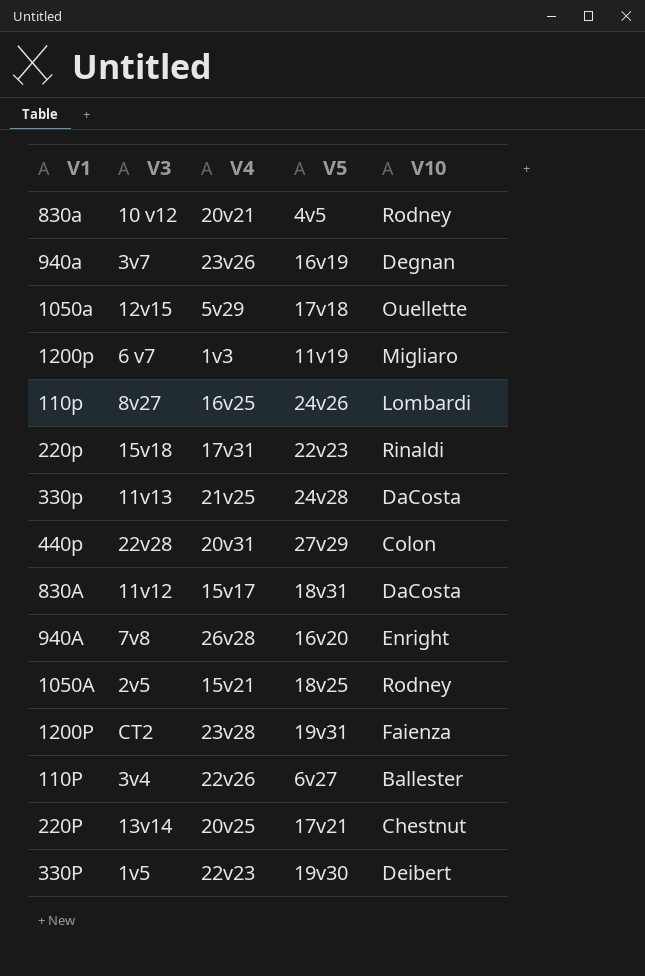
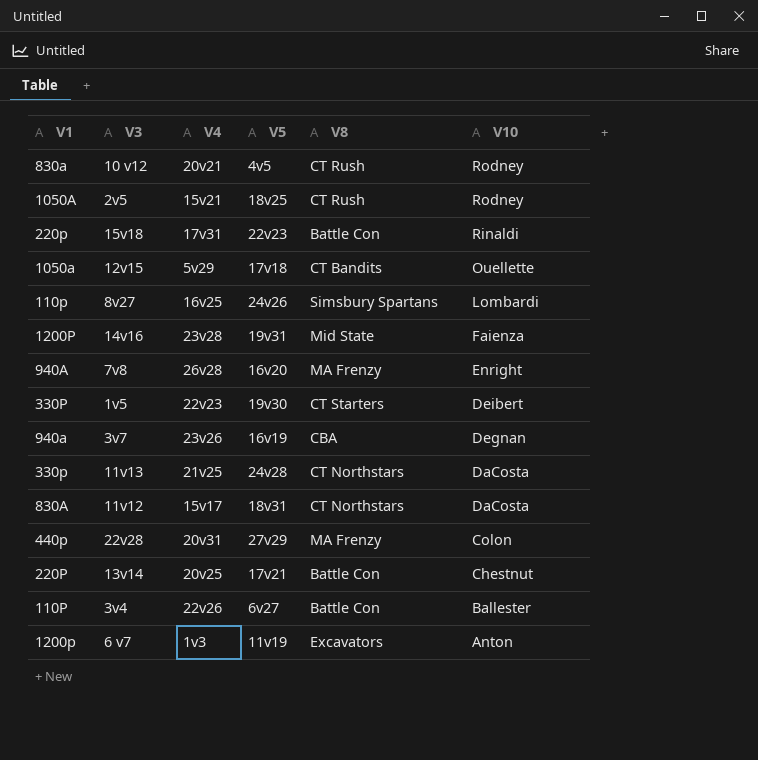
row order: none -> V10 descending
column V8 | position: none -> 5
1200P | V3: CT2 -> 14v16
1200p | V10: Migliaro -> Anton

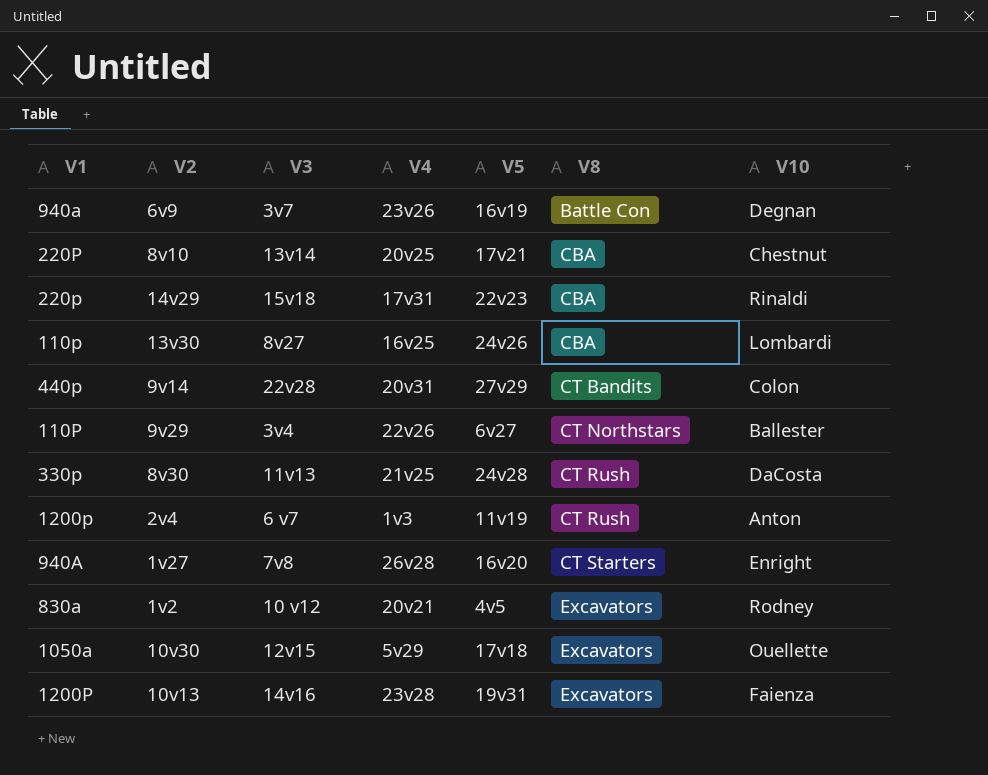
row order: V10 descending -> V8 ascending
column V2 | position: none -> 2
row 1050A: 2v5 | 15v21 | 18v25 | CT Rush | Rodney -> none
row 330P: 1v5 | 22v23 | 19v30 | CT Starters | Deibert -> none
row 830A: 11v12 | 15v17 | 18v31 | CT Northstars | DaCosta -> none
940a | V8: CBA -> Battle Con
220P | V8: Battle Con -> CBA
220p | V8: Battle Con -> CBA
110p | V8: Simsbury Spartans -> CBA
440p | V8: MA Frenzy -> CT Bandits
110P | V8: Battle Con -> CT Northstars
330p | V8: CT Northstars -> CT Rush
1200p | V8: Excavators -> CT Rush
940A | V8: MA Frenzy -> CT Starters
830a | V8: CT Rush -> Excavators
1050a | V8: CT Bandits -> Excavators
1200P | V8: Mid State -> Excavators

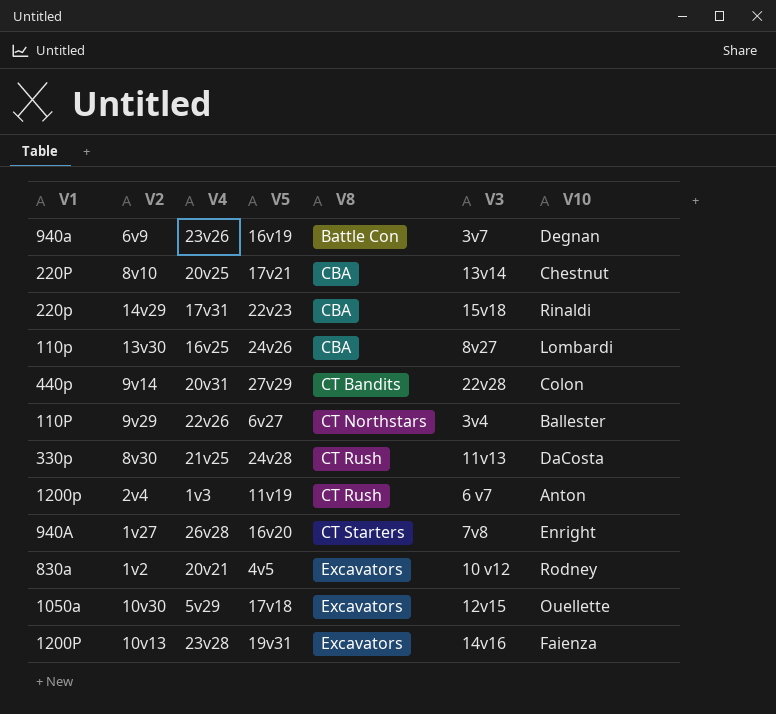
column V3 | position: 3 -> 6

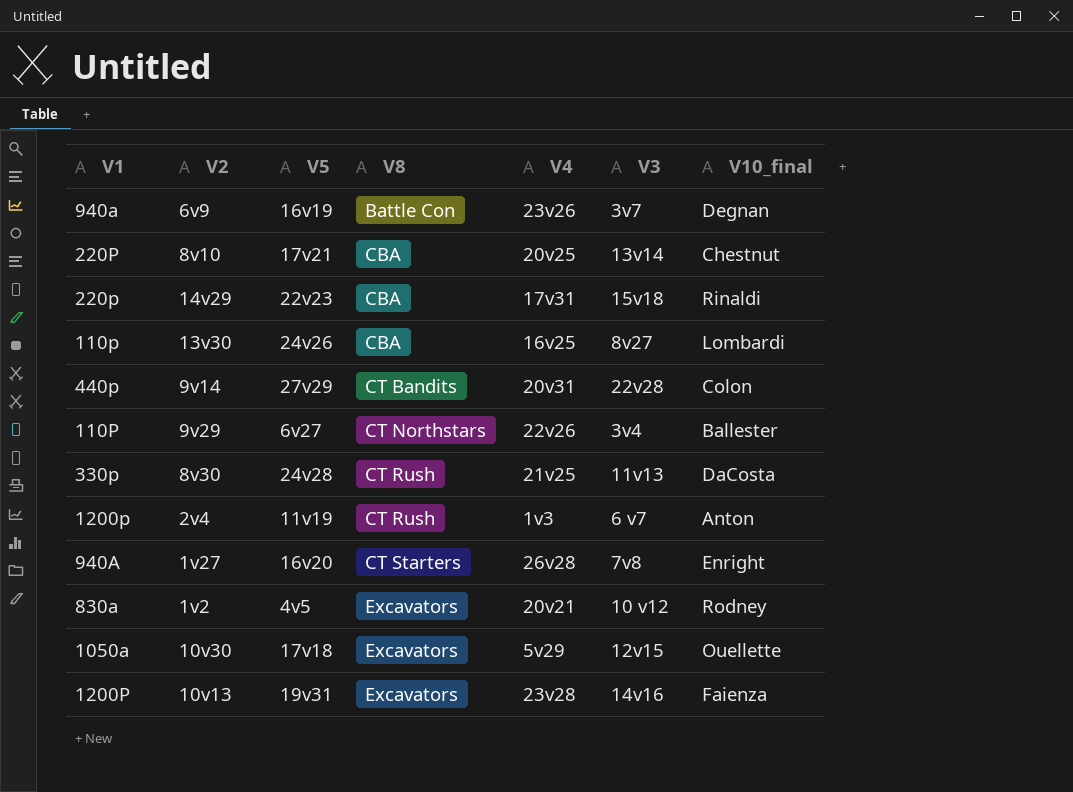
column V4 | position: 3 -> 5
column name: V10 -> V10_final

